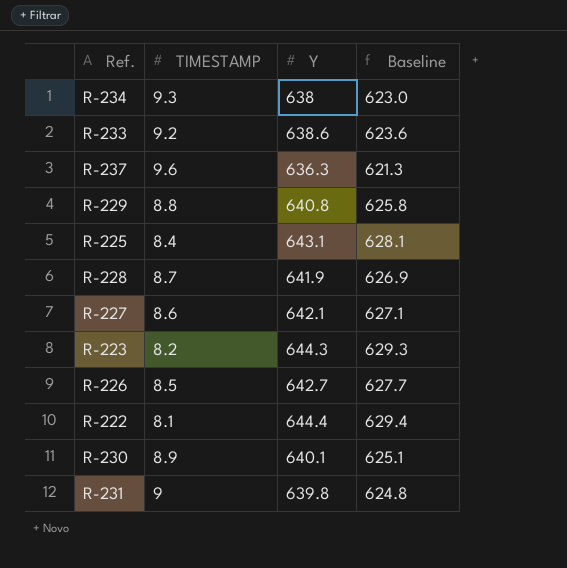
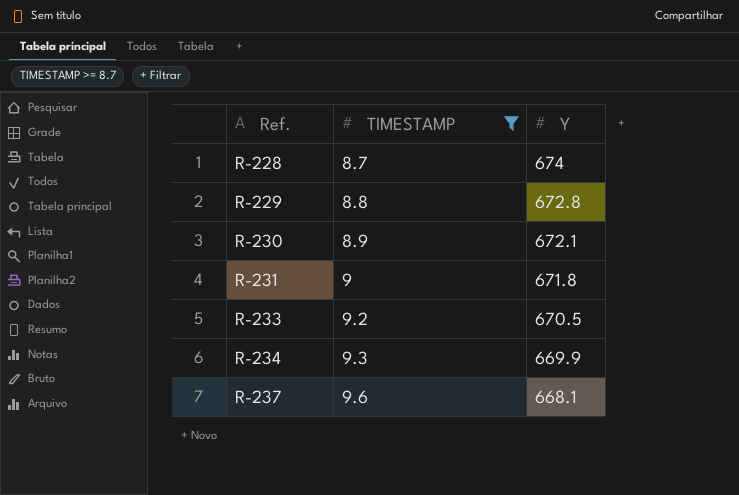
filter: none -> TIMESTAMP >= 8.7
row order: none -> Ref. ascending
column Baseline | formula: [Y] - 15 -> none
R-228 | Y: 641.9 -> 674
R-229 | Y: 640.8 -> 672.8
R-230 | Y: 640.1 -> 672.1
R-231 | Y: 639.8 -> 671.8
R-233 | Y: 638.6 -> 670.5
R-234 | Y: 638 -> 669.9
R-237 | Y: 636.3 -> 668.1

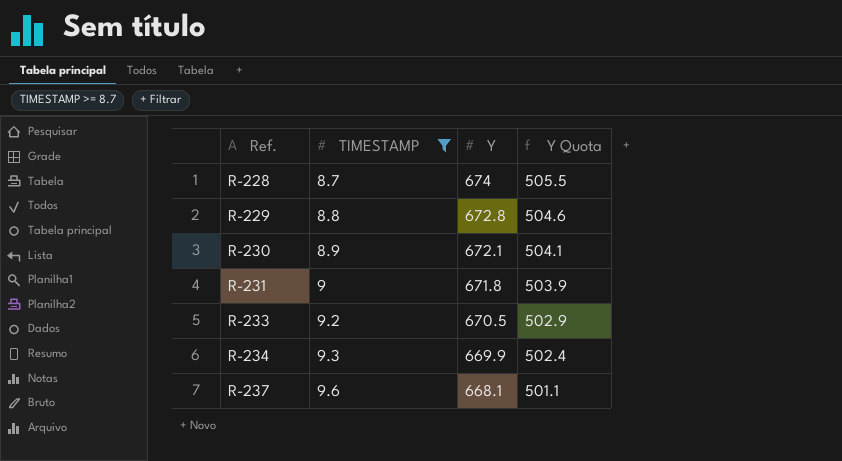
column Y Quota | formula: none -> [Y] * 0.75

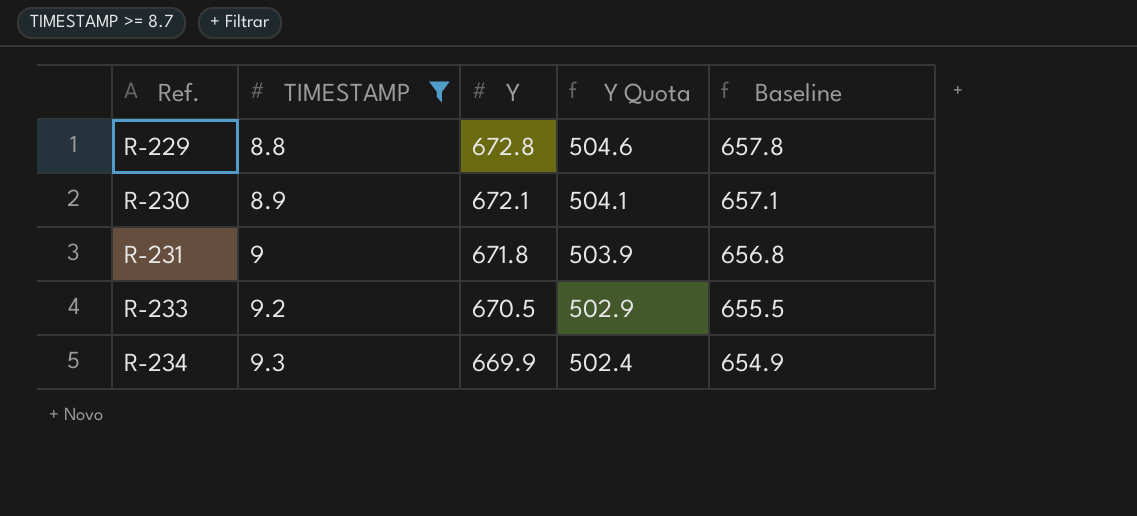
column Baseline | formula: none -> [Y] - 15
row R-228: 8.7 | 674 | 505.5 -> none
row R-237: 9.6 | 668.1 | 501.1 -> none

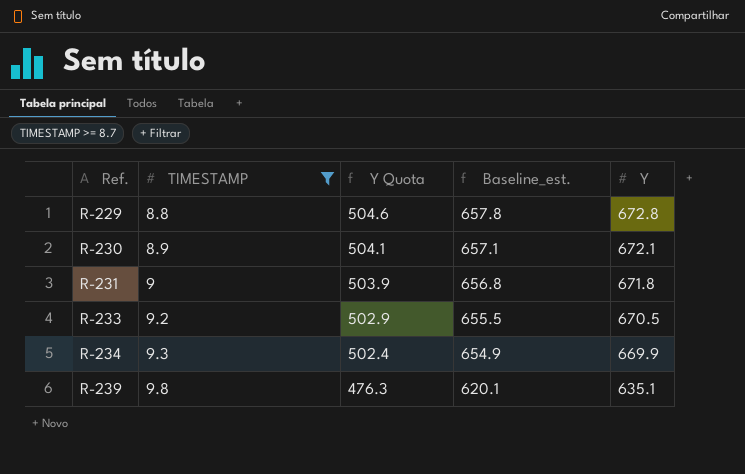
column name: Baseline -> Baseline_est.
column Y | position: 3 -> 5
row R-239: none -> 9.8 | 476.3 | 620.1 | 635.1

